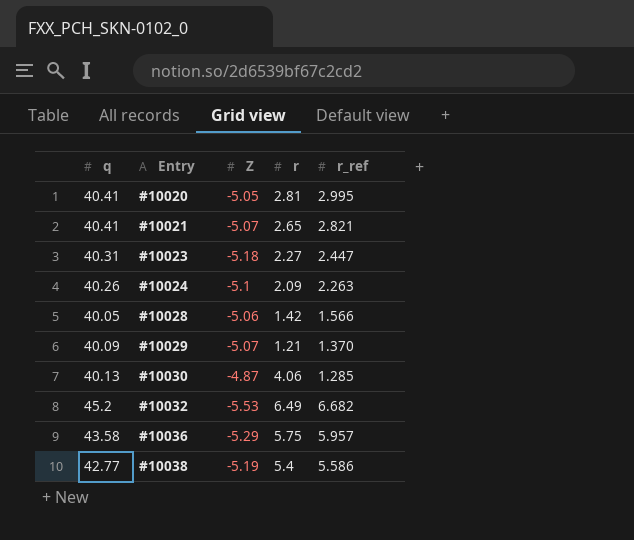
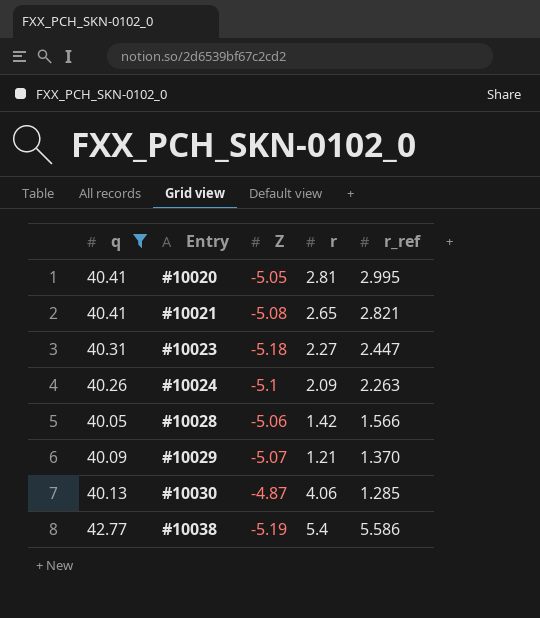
filter: none -> q <= 42.77
#10021 | Z: -5.07 -> -5.08

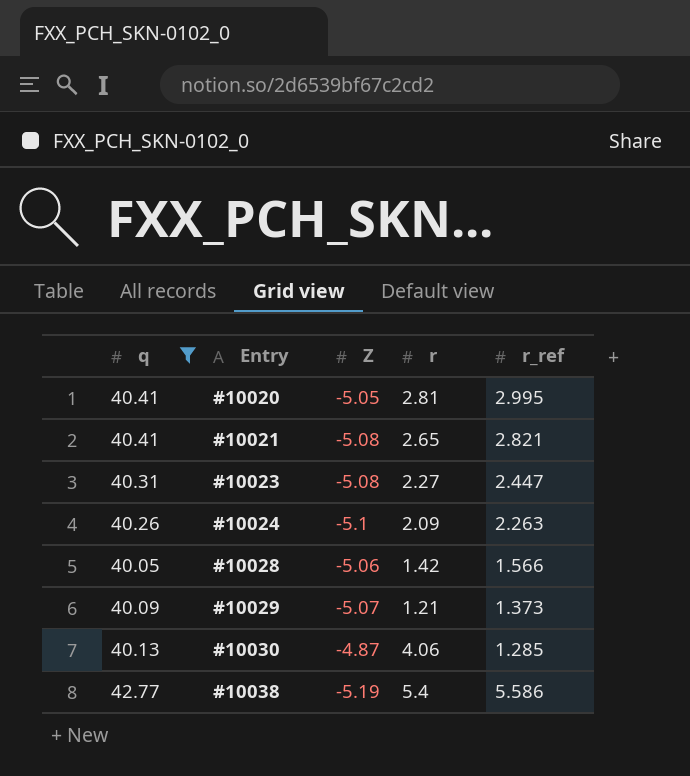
#10023 | Z: -5.18 -> -5.08
#10029 | r_ref: 1.370 -> 1.373

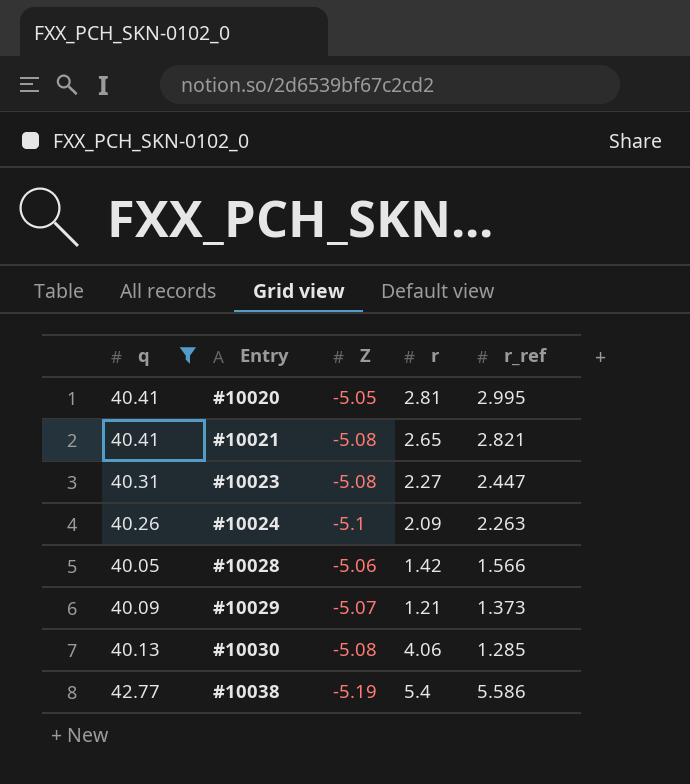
#10030 | Z: -4.87 -> -5.08

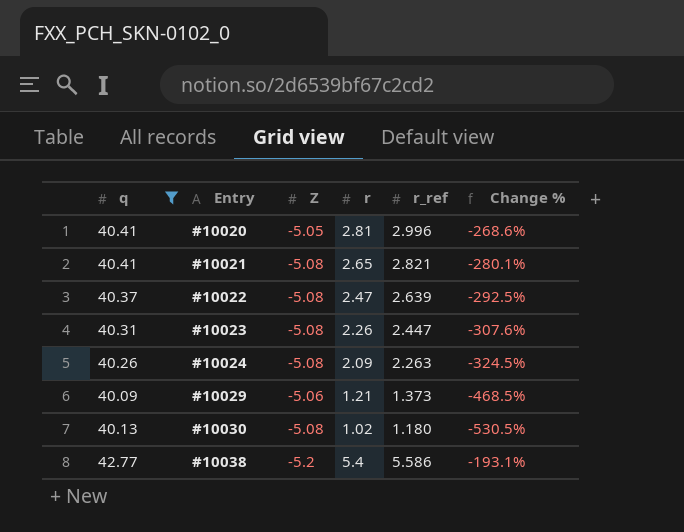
column Change % | formula: none -> ([Z] - [r_ref]) / [r_ref]
row #10028: 40.05 | -5.06 | 1.42 | 1.566 -> none
#10020 | r_ref: 2.995 -> 2.996
row #10022: none -> 40.37 | -5.08 | 2.47 | 2.639 | -292.5%
#10023 | r: 2.27 -> 2.26
#10024 | Z: -5.1 -> -5.08
#10029 | Z: -5.07 -> -5.06
#10030 | r: 4.06 -> 1.02
#10030 | r_ref: 1.285 -> 1.180
#10038 | Z: -5.19 -> -5.2

